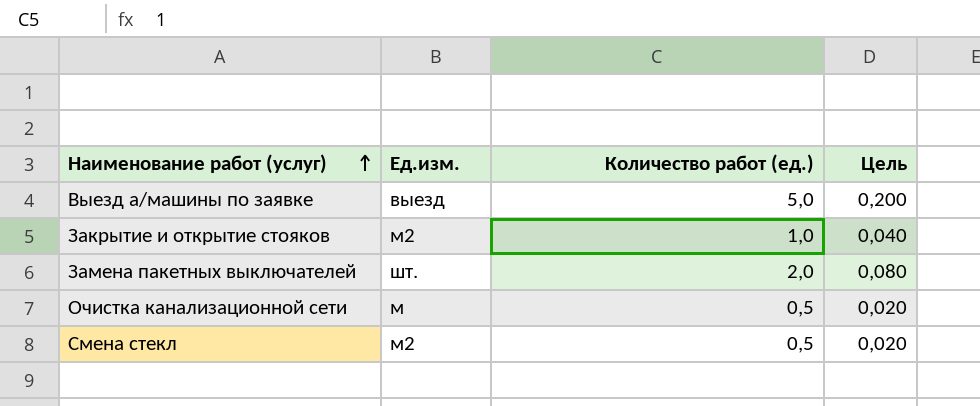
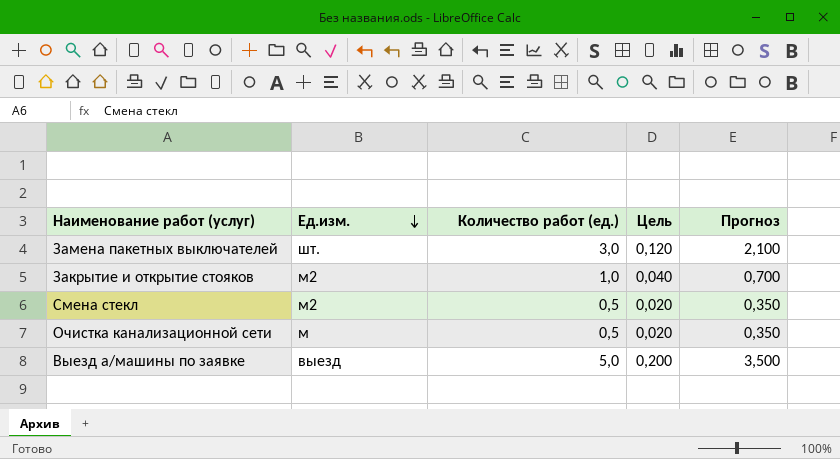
row order: Наименование работ (услуг) ascending -> Ед.изм. descending
column Прогноз | formula: none -> [Количество работ (ед.)] * 0,7
Замена пакетных выключателей | Количество работ (ед.): 2,0 -> 3,0
Замена пакетных выключателей | Цель: 0,080 -> 0,120

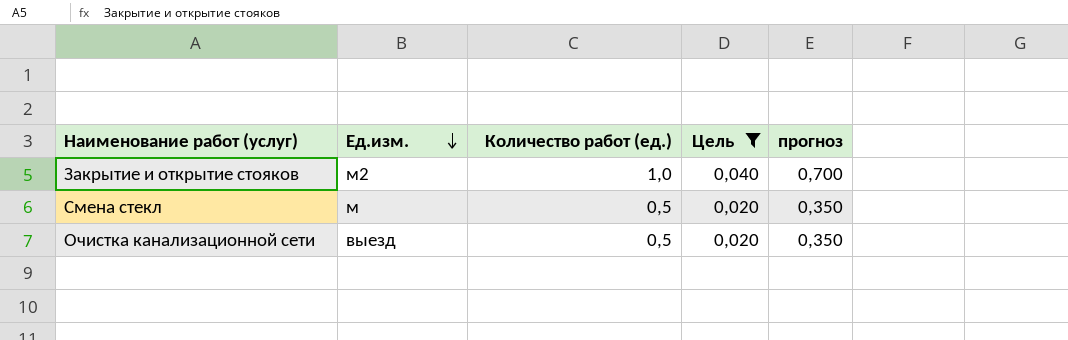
filter: none -> Цель <= 0,040
column name: Прогноз -> прогноз
Смена стекл | Ед.изм.: м2 -> м
Очистка канализационной сети | Ед.изм.: м -> выезд

